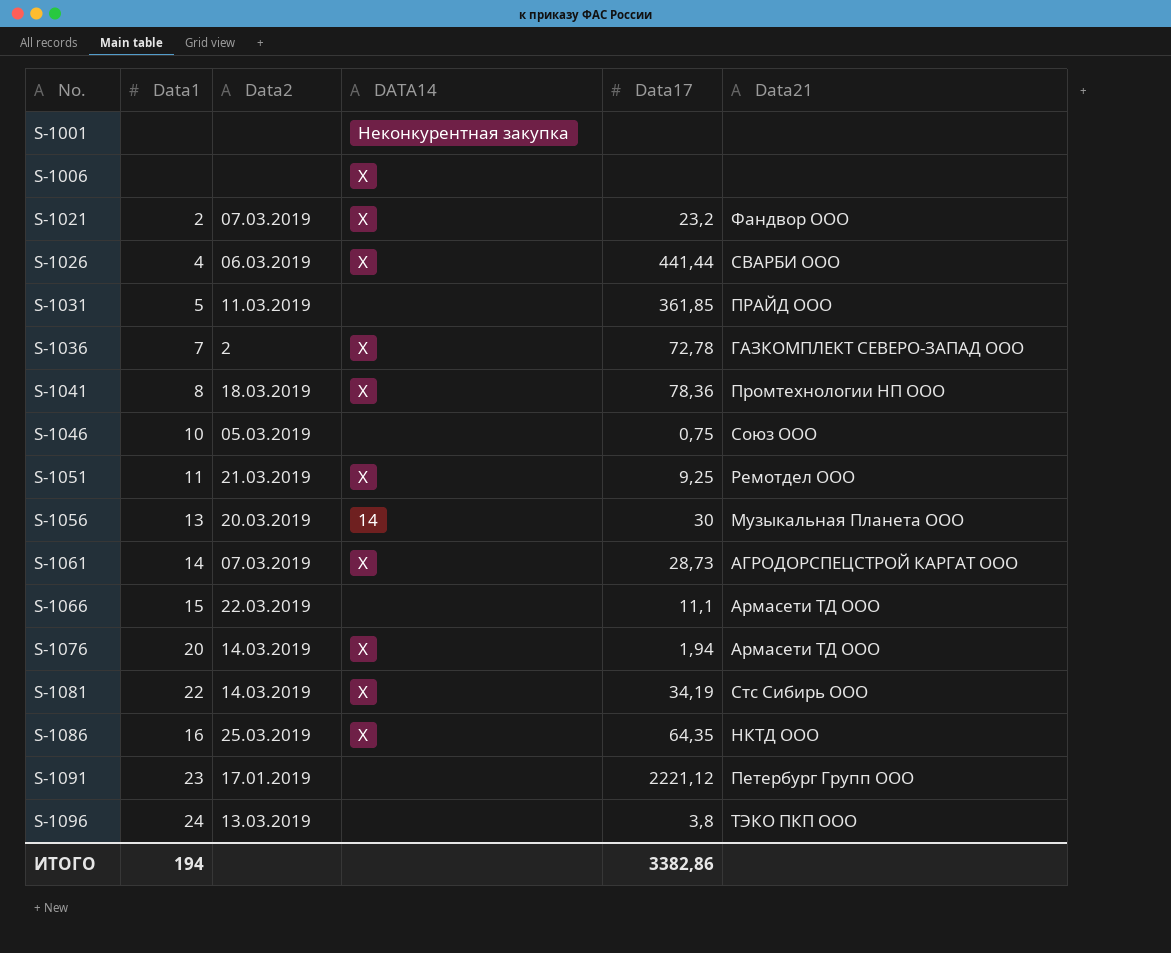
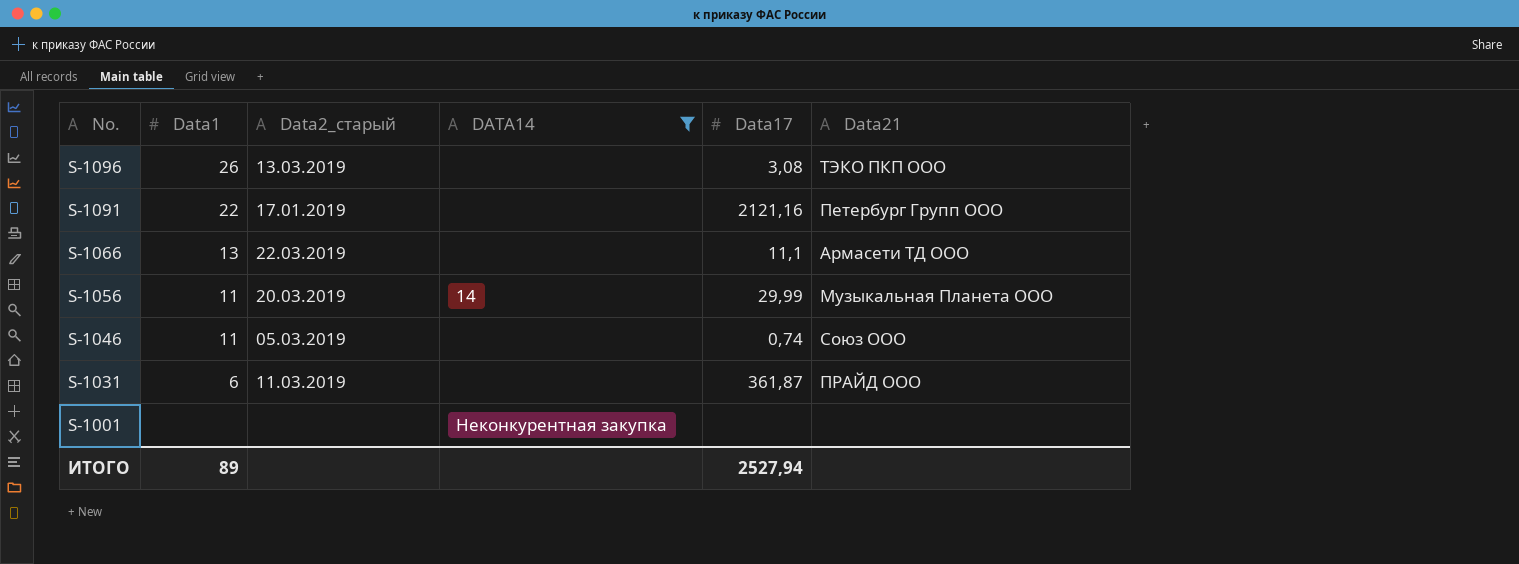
filter: none -> DATA14 != Х
row order: No. ascending -> No. descending
column name: Data2 -> Data2_старый
S-1096 | Data1: 24 -> 26
S-1096 | Data17: 3,8 -> 3,08
S-1091 | Data1: 23 -> 22
S-1091 | Data17: 2221,12 -> 2121,16
S-1066 | Data1: 15 -> 13
S-1056 | Data1: 13 -> 11
S-1056 | Data17: 30 -> 29,99
S-1046 | Data1: 10 -> 11
S-1046 | Data17: 0,75 -> 0,74
S-1031 | Data1: 5 -> 6
S-1031 | Data17: 361,85 -> 361,87
ИТОГО | Data1: 194 -> 89
ИТОГО | Data17: 3382,86 -> 2527,94

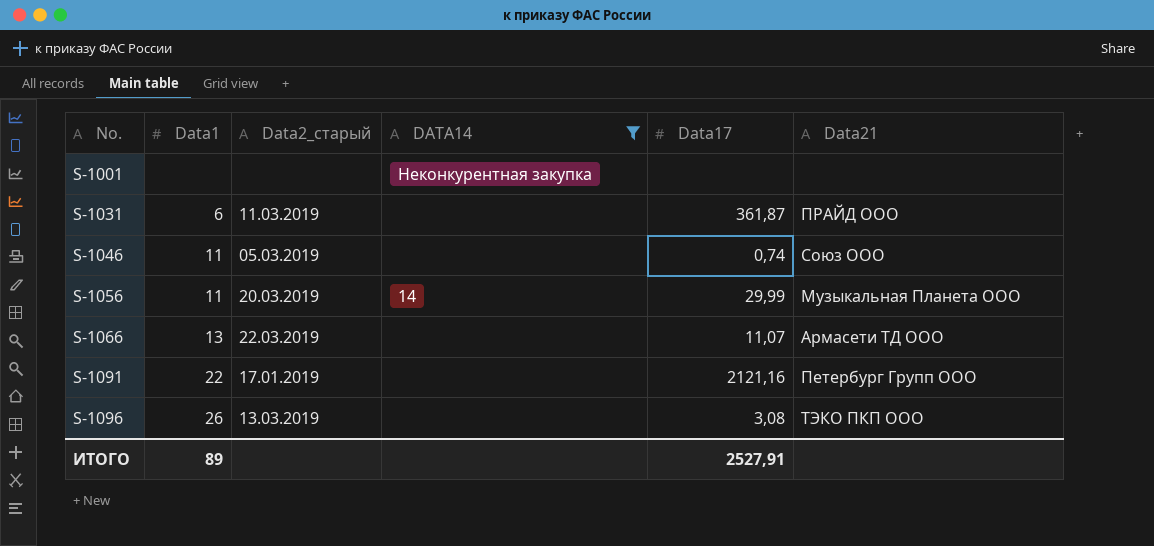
row order: No. descending -> No. ascending
S-1066 | Data17: 11,1 -> 11,07
ИТОГО | Data17: 2527,94 -> 2527,91

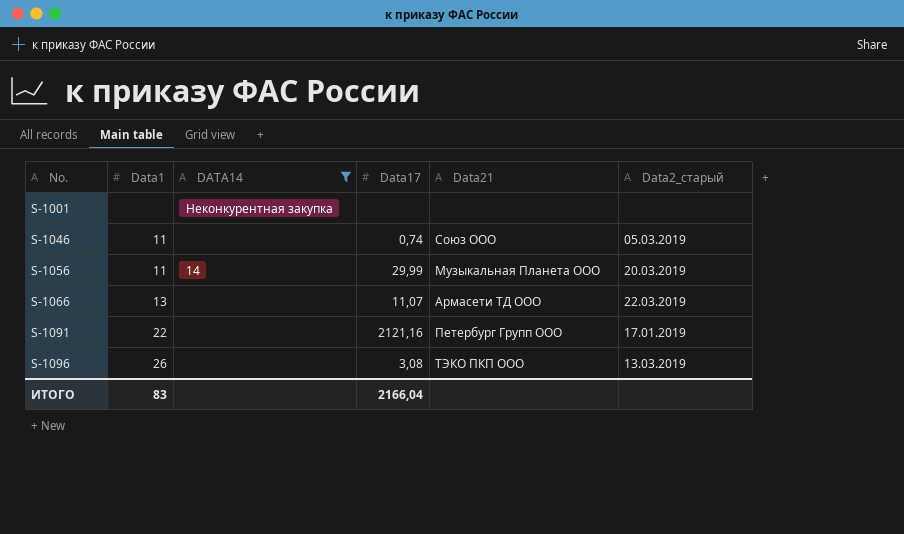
column Data2_старый | position: 3 -> 6
row S-1031: 6 | 11.03.2019 | none | 361,87 | ПРАЙД ООО -> none
ИТОГО | Data1: 89 -> 83
ИТОГО | Data17: 2527,91 -> 2166,04

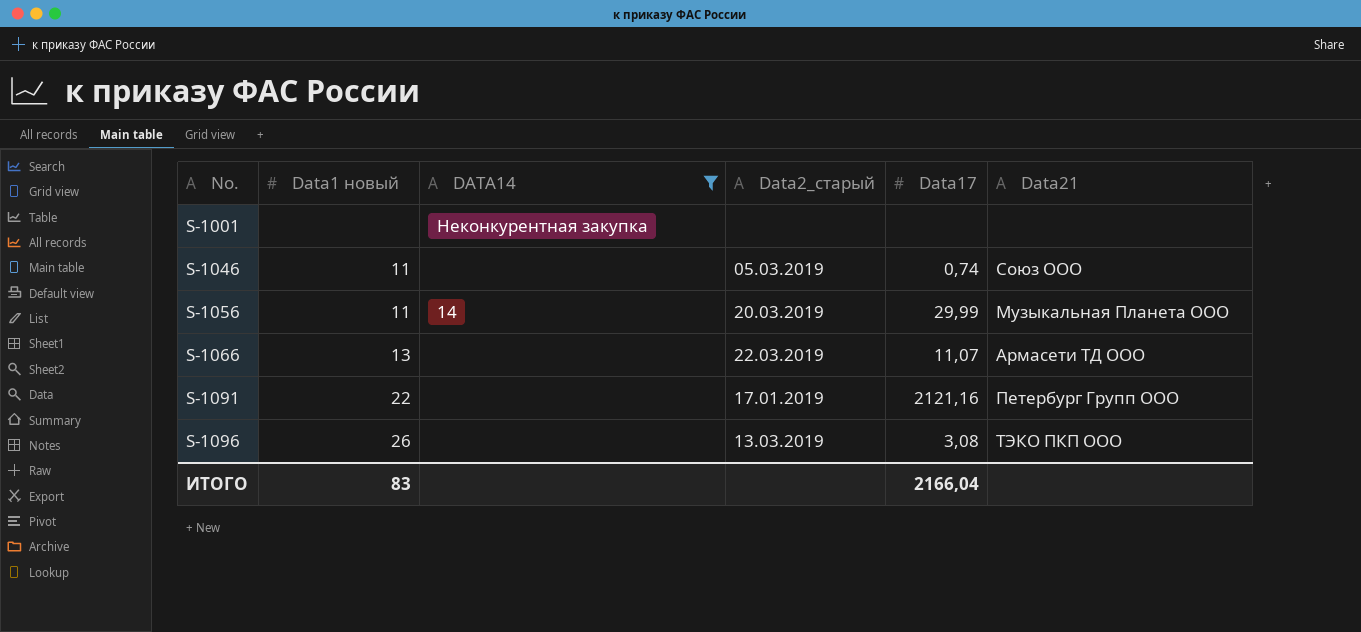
column name: Data1 -> Data1 новый
column Data2_старый | position: 6 -> 4

